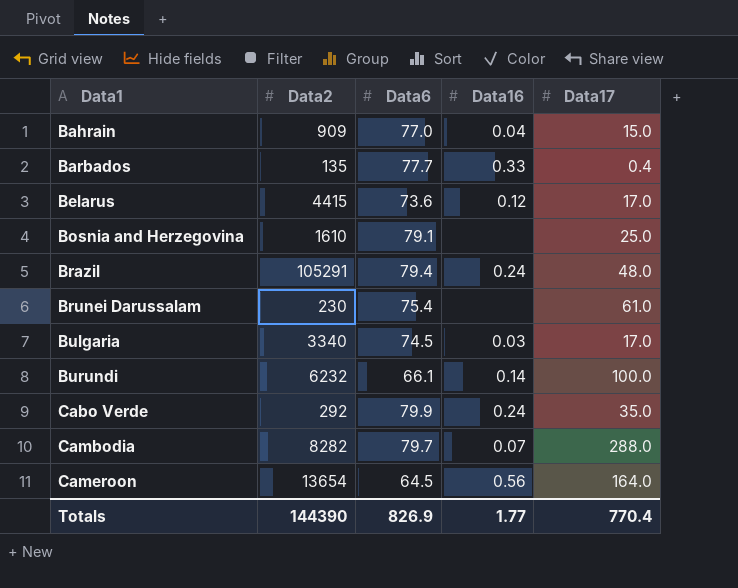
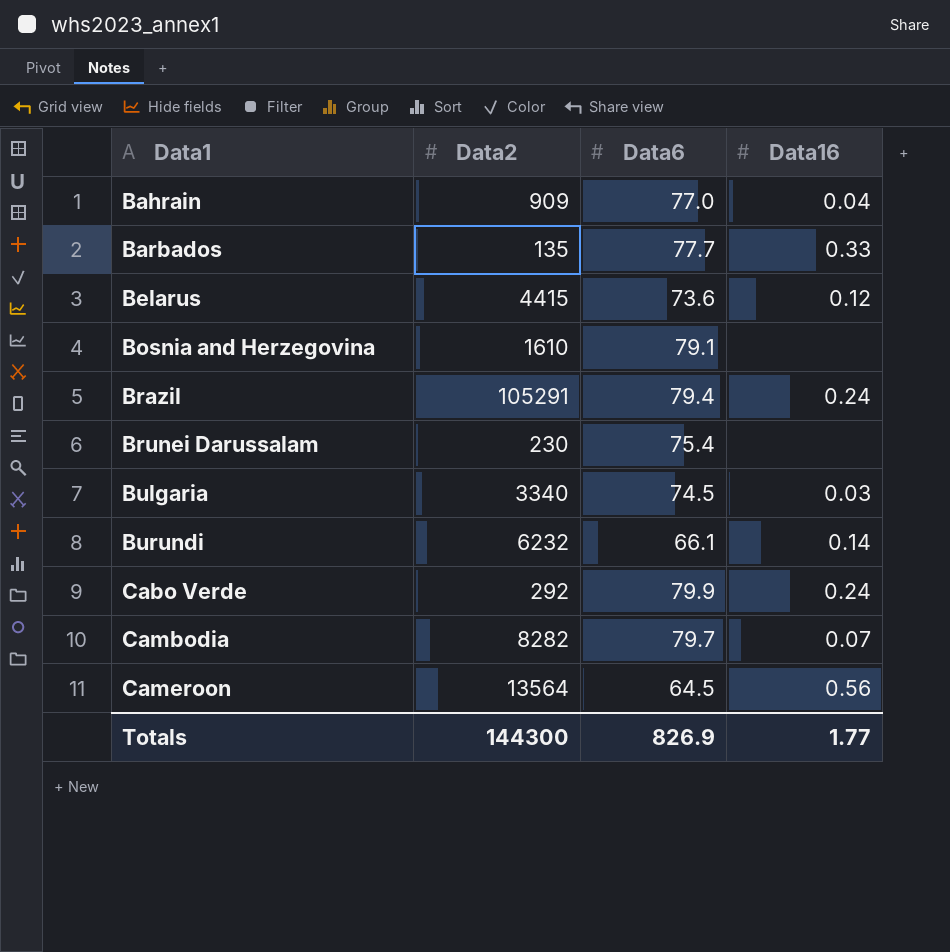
column Data17 | position: 5 -> none
Cameroon | Data2: 13654 -> 13564
Totals | Data2: 144390 -> 144300

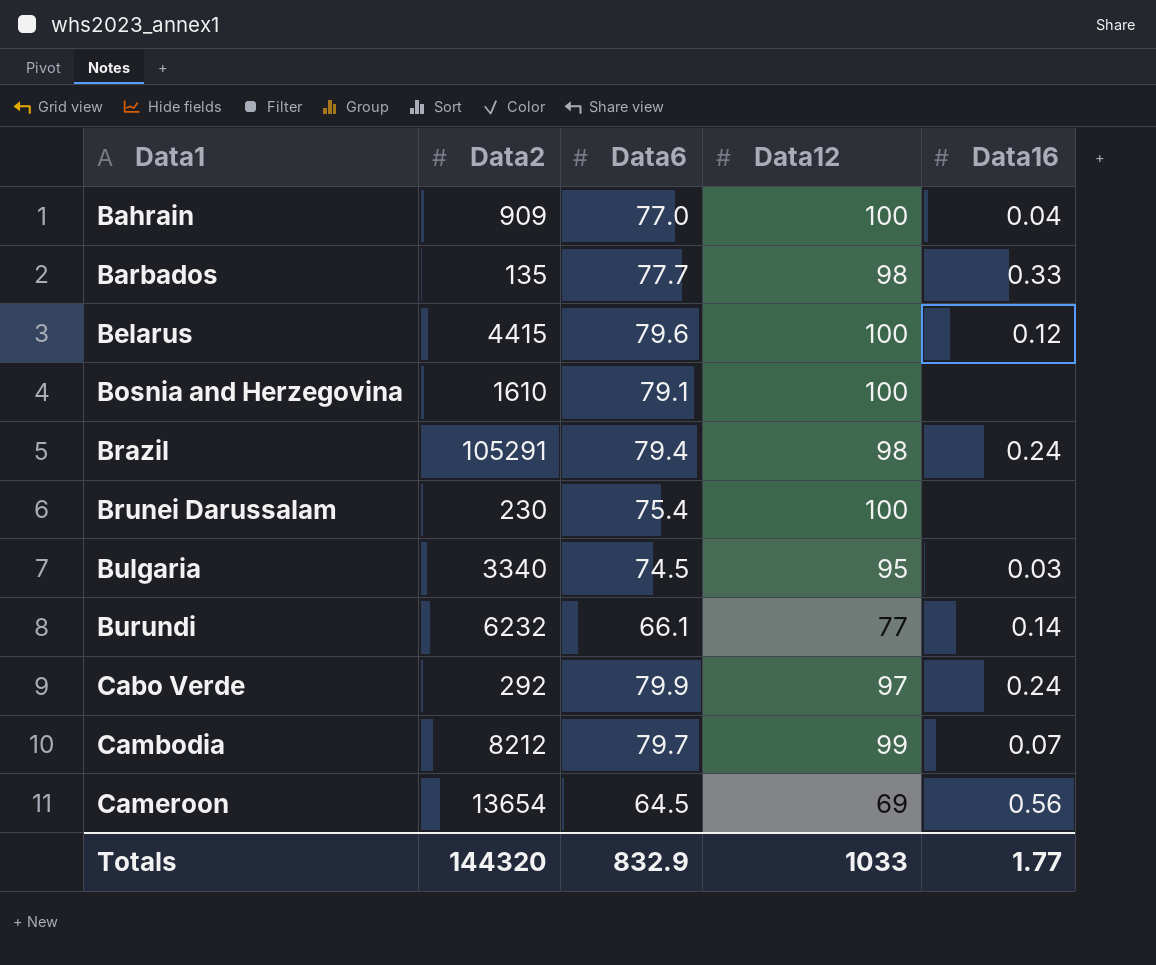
column Data12 | position: none -> 4
Belarus | Data6: 73.6 -> 79.6
Cambodia | Data2: 8282 -> 8212
Cameroon | Data2: 13564 -> 13654
Totals | Data2: 144300 -> 144320
Totals | Data6: 826.9 -> 832.9

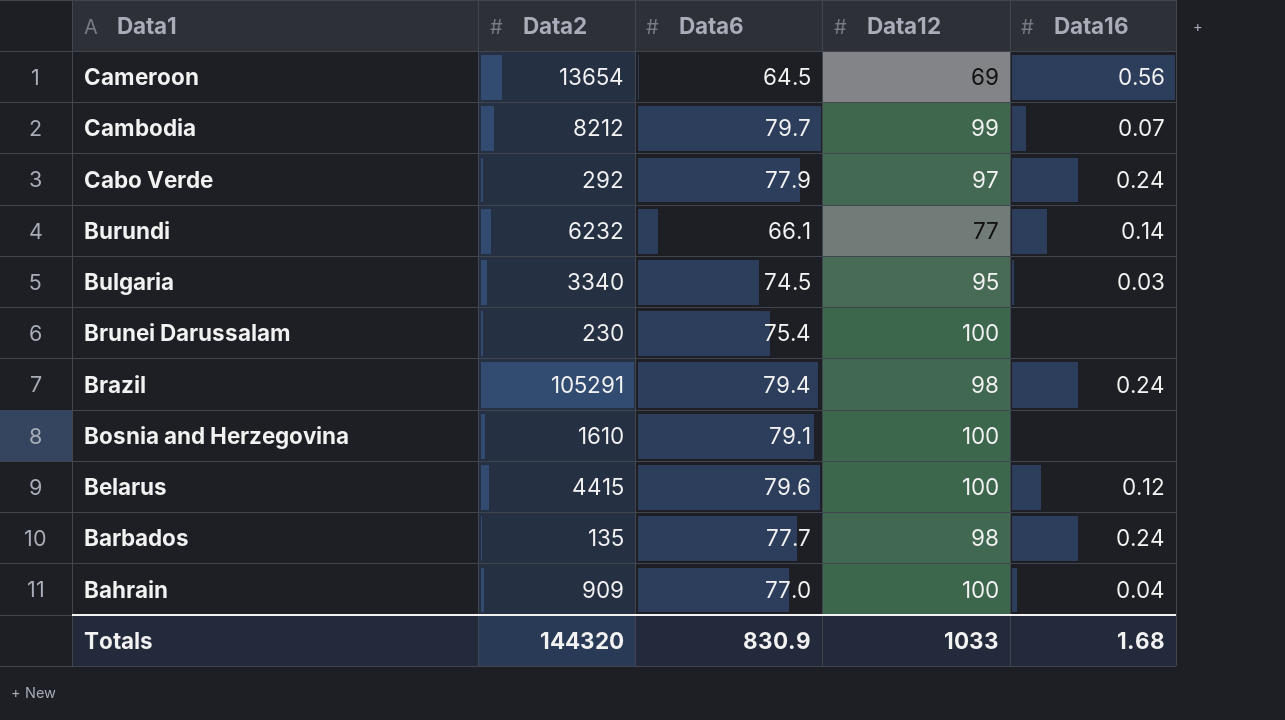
row order: Data1 ascending -> Data1 descending
Cabo Verde | Data6: 79.9 -> 77.9
Barbados | Data16: 0.33 -> 0.24
Totals | Data6: 832.9 -> 830.9
Totals | Data16: 1.77 -> 1.68

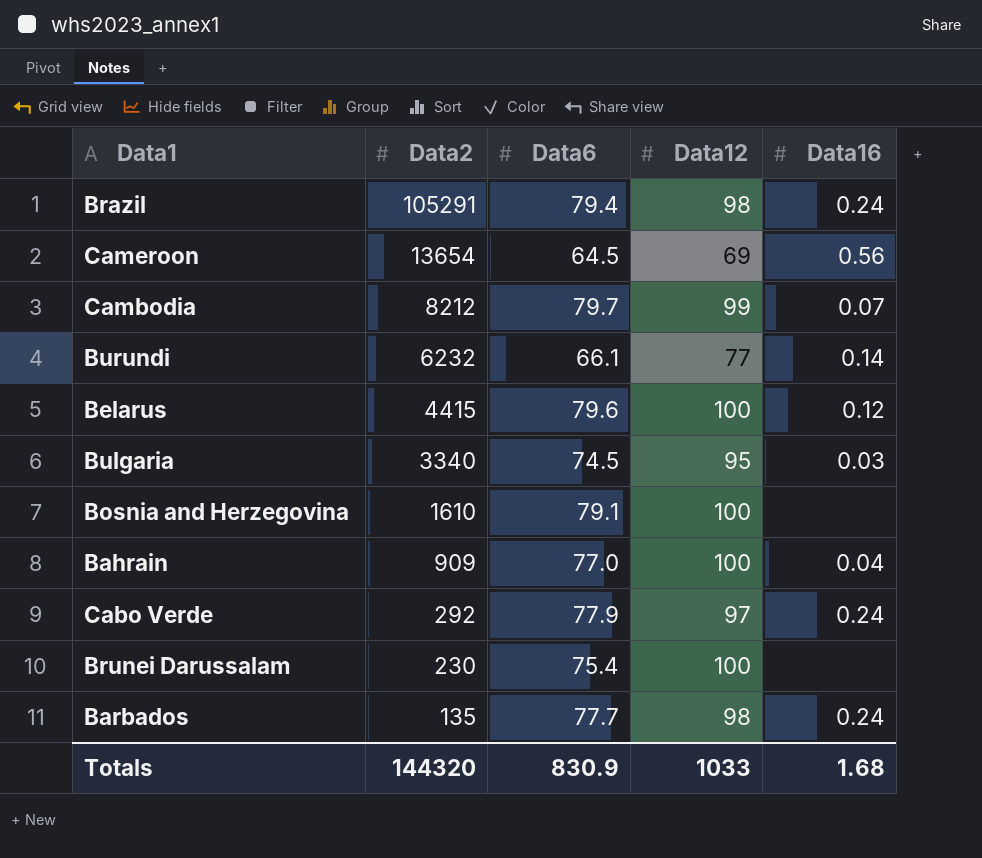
row order: Data1 descending -> Data2 descending

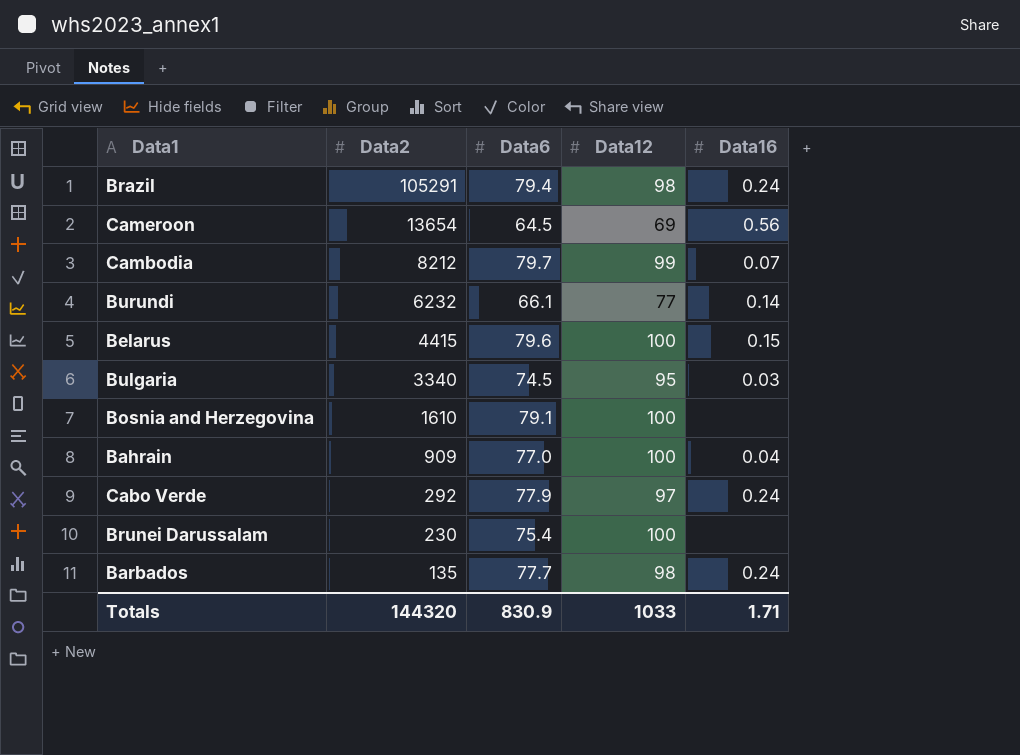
Belarus | Data16: 0.12 -> 0.15
Totals | Data16: 1.68 -> 1.71

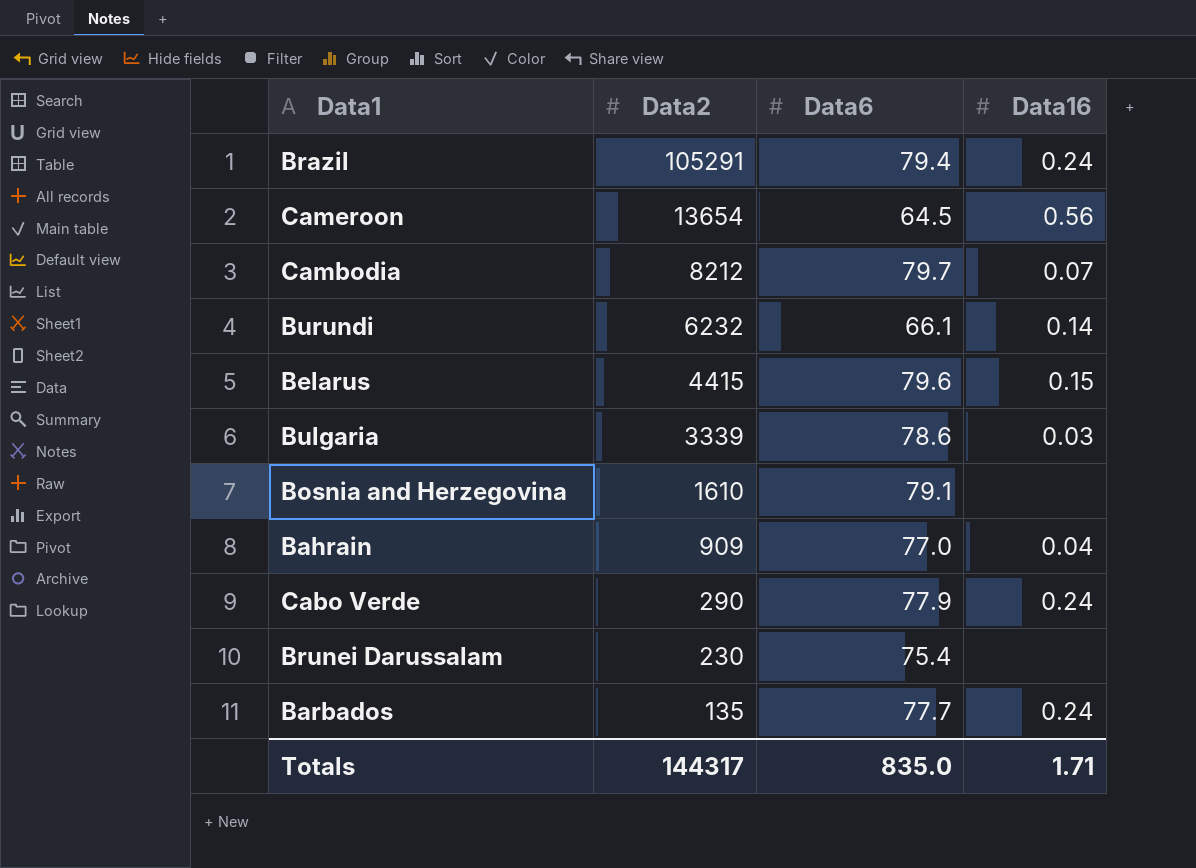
column Data12 | position: 4 -> none
Bulgaria | Data2: 3340 -> 3339
Bulgaria | Data6: 74.5 -> 78.6
Cabo Verde | Data2: 292 -> 290
Totals | Data2: 144320 -> 144317
Totals | Data6: 830.9 -> 835.0

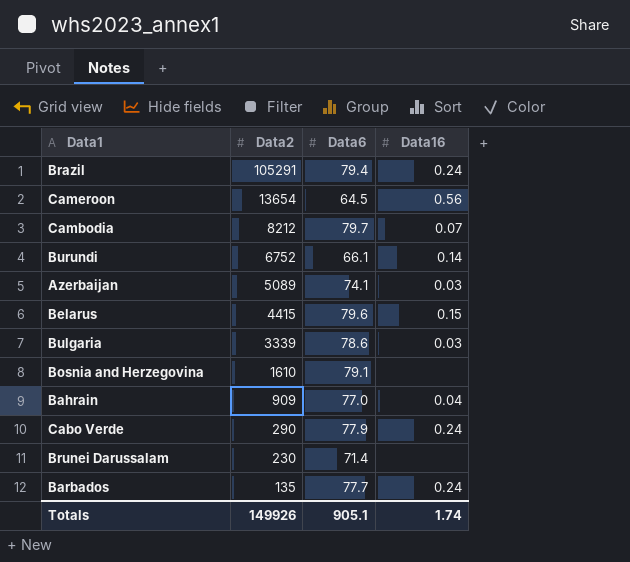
Burundi | Data2: 6232 -> 6752
row Azerbaijan: none -> 5089 | 74.1 | 0.03
Brunei Darussalam | Data6: 75.4 -> 71.4
Totals | Data2: 144317 -> 149926
Totals | Data6: 835.0 -> 905.1
Totals | Data16: 1.71 -> 1.74

